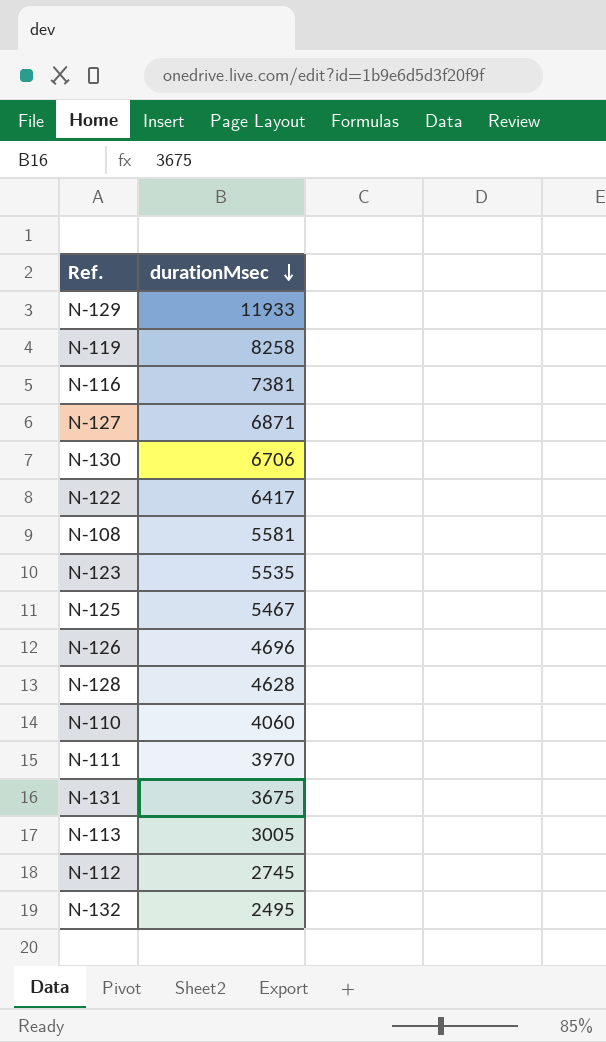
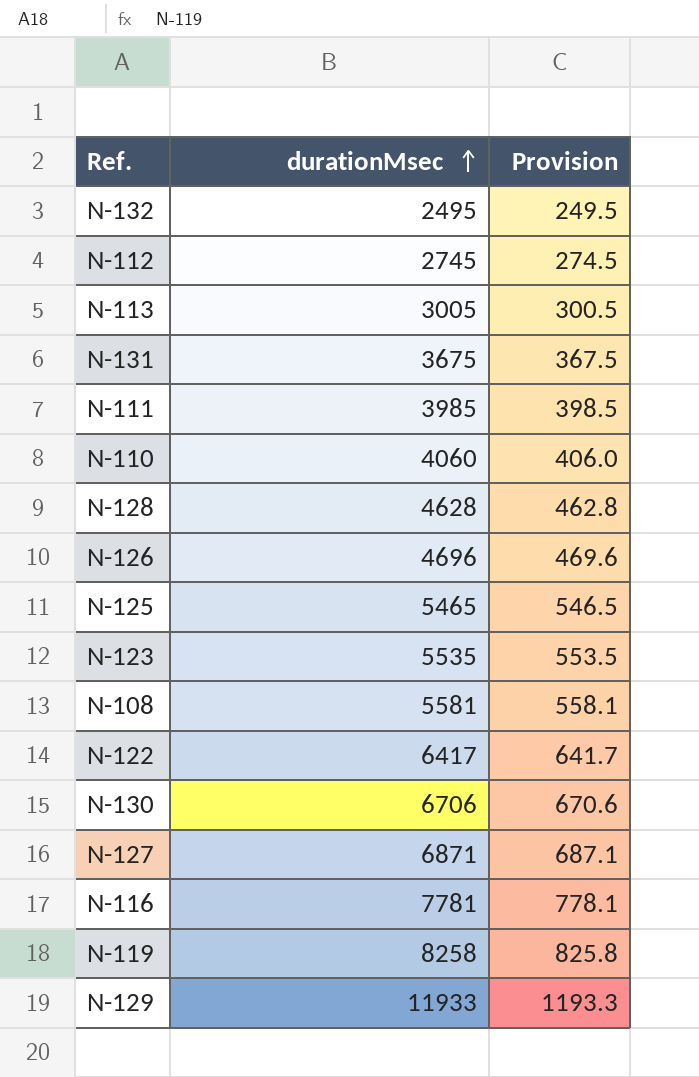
row order: durationMsec descending -> durationMsec ascending
column Provision | formula: none -> [durationMsec] * 0.1
N-111 | durationMsec: 3970 -> 3985
N-125 | durationMsec: 5467 -> 5465
N-116 | durationMsec: 7381 -> 7781

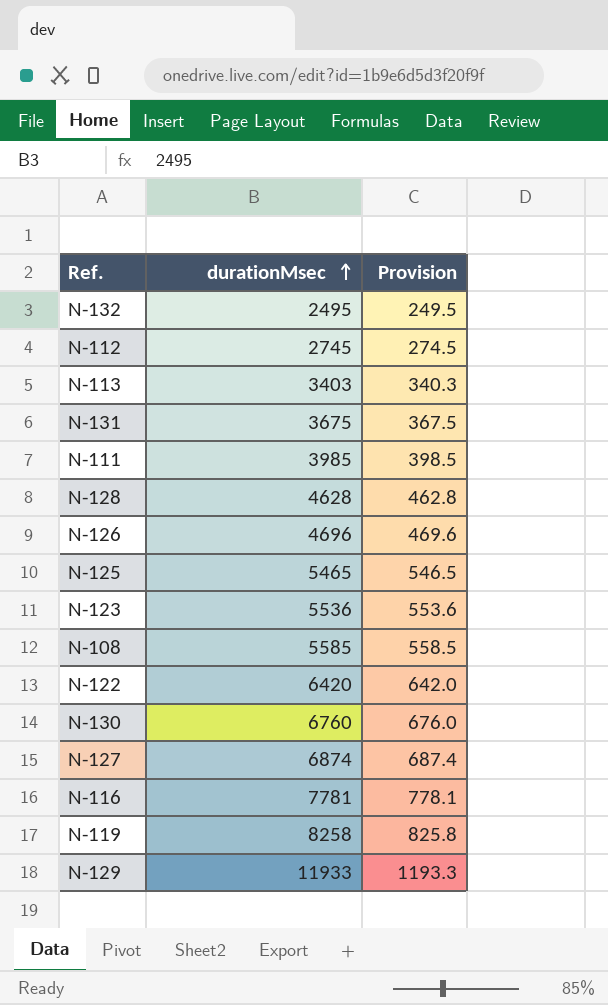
row N-110: 4060 | 406.0 -> none
N-113 | durationMsec: 3005 -> 3403
N-113 | Provision: 300.5 -> 340.3
N-123 | durationMsec: 5535 -> 5536
N-123 | Provision: 553.5 -> 553.6
N-108 | durationMsec: 5581 -> 5585
N-108 | Provision: 558.1 -> 558.5
N-122 | durationMsec: 6417 -> 6420
N-122 | Provision: 641.7 -> 642.0
N-130 | durationMsec: 6706 -> 6760
N-130 | Provision: 670.6 -> 676.0
N-127 | durationMsec: 6871 -> 6874
N-127 | Provision: 687.1 -> 687.4

